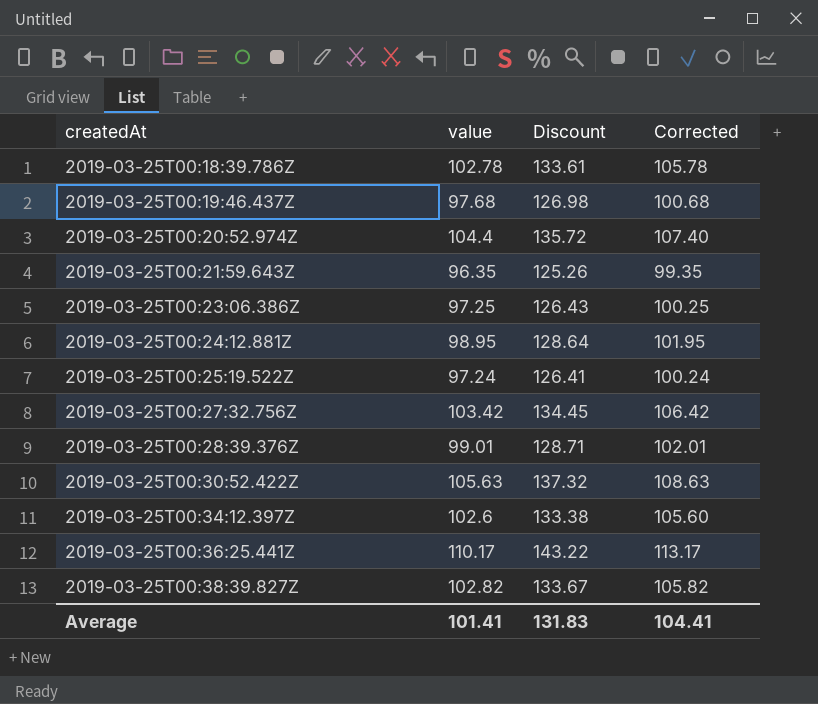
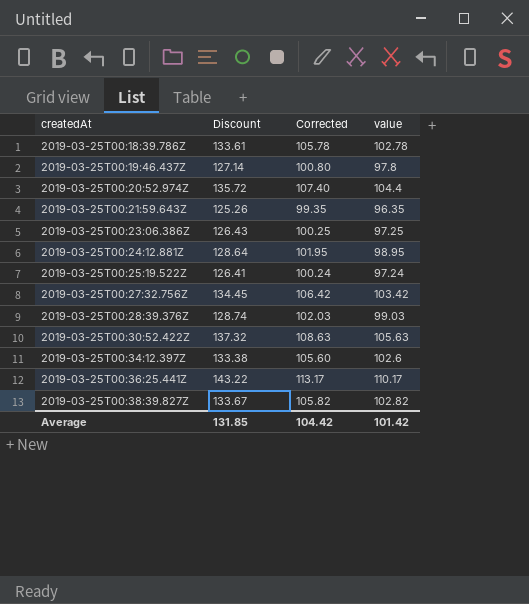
column value | position: 2 -> 4
2019-03-25T00:19:46.437Z | Discount: 126.98 -> 127.14
2019-03-25T00:19:46.437Z | Corrected: 100.68 -> 100.80
2019-03-25T00:19:46.437Z | value: 97.68 -> 97.8
2019-03-25T00:28:39.376Z | Discount: 128.71 -> 128.74
2019-03-25T00:28:39.376Z | Corrected: 102.01 -> 102.03
2019-03-25T00:28:39.376Z | value: 99.01 -> 99.03
Average | Discount: 131.83 -> 131.85
Average | Corrected: 104.41 -> 104.42
Average | value: 101.41 -> 101.42

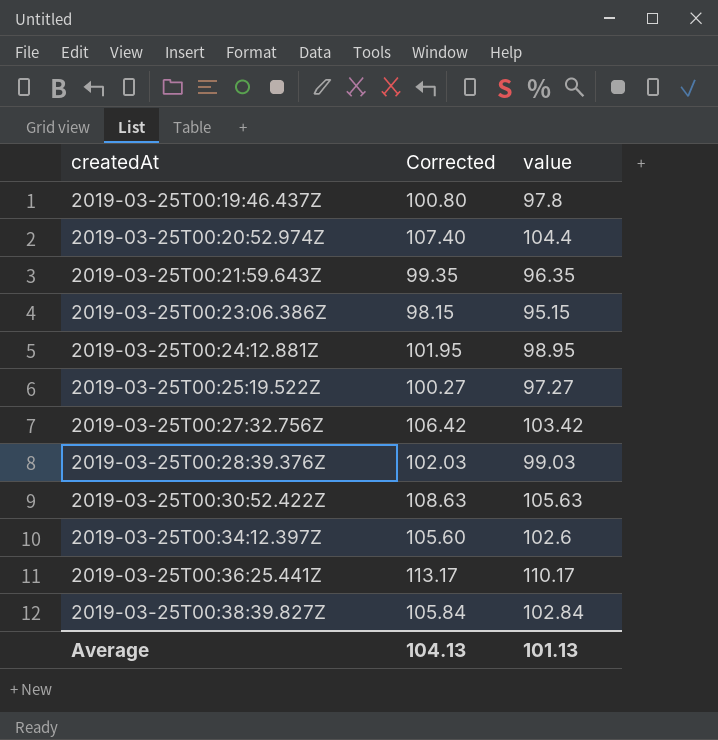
column Discount | formula: [value] * 1.3 -> none
row 2019-03-25T00:18:39.786Z: 133.61 | 105.78 | 102.78 -> none
2019-03-25T00:23:06.386Z | Corrected: 100.25 -> 98.15
2019-03-25T00:23:06.386Z | value: 97.25 -> 95.15
2019-03-25T00:25:19.522Z | Corrected: 100.24 -> 100.27
2019-03-25T00:25:19.522Z | value: 97.24 -> 97.27
2019-03-25T00:38:39.827Z | Corrected: 105.82 -> 105.84
2019-03-25T00:38:39.827Z | value: 102.82 -> 102.84
Average | Corrected: 104.42 -> 104.13
Average | value: 101.42 -> 101.13

